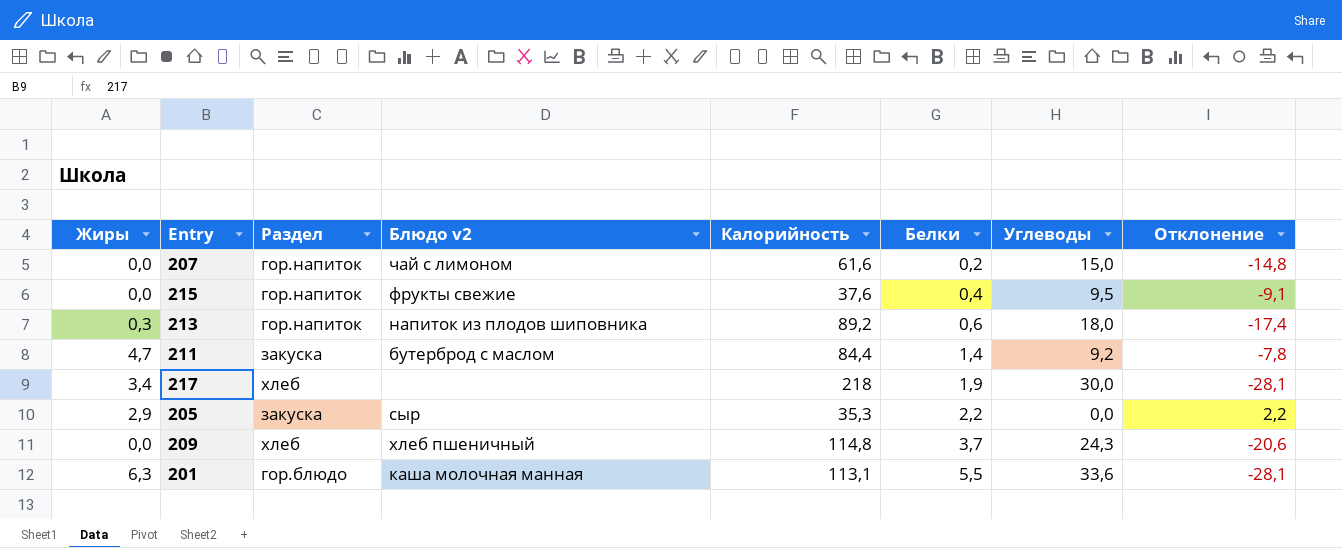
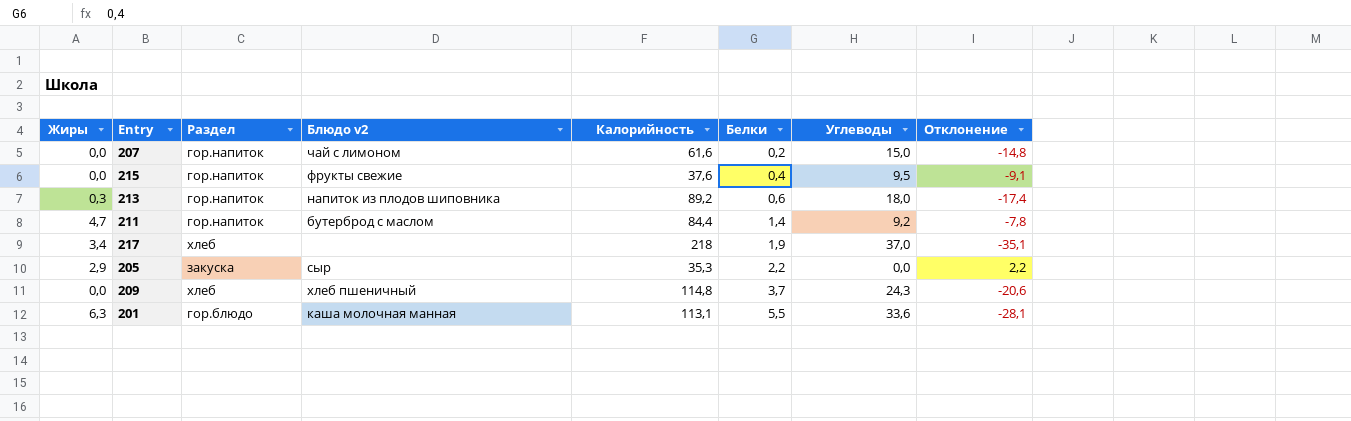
211 | Раздел: закуска -> гор.напиток
217 | Углеводы: 30,0 -> 37,0
217 | Отклонение: -28,1 -> -35,1

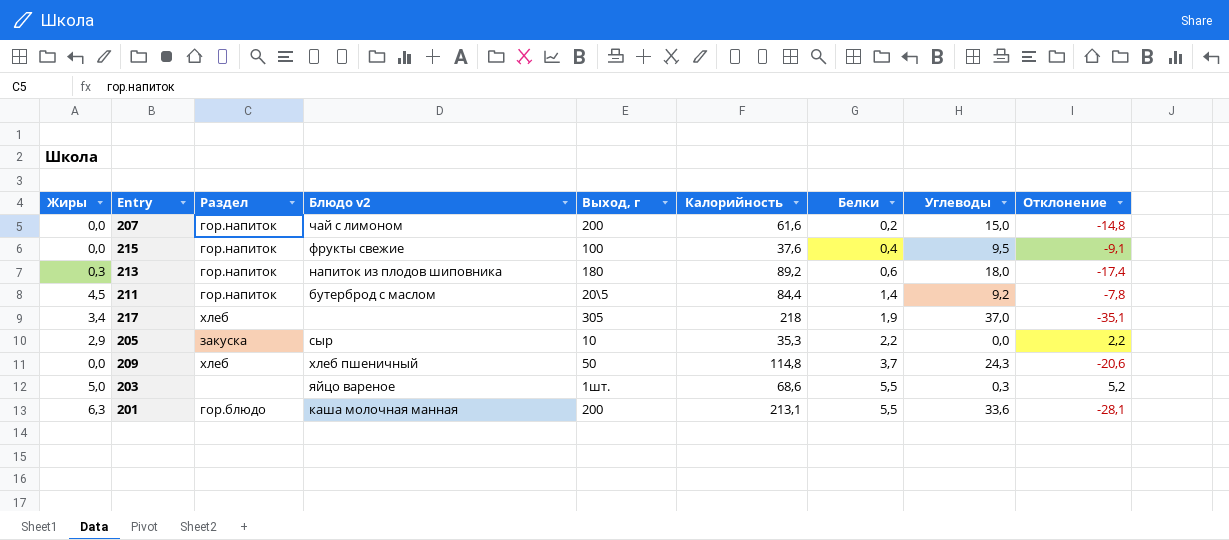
column Выход, г | position: none -> 5
211 | Жиры: 4,7 -> 4,5
row 203: none -> 5,0 | none | яйцо вареное | 1шт. | 68,6 | 5,5 | 0,3 | 5,2
201 | Калорийность: 113,1 -> 213,1

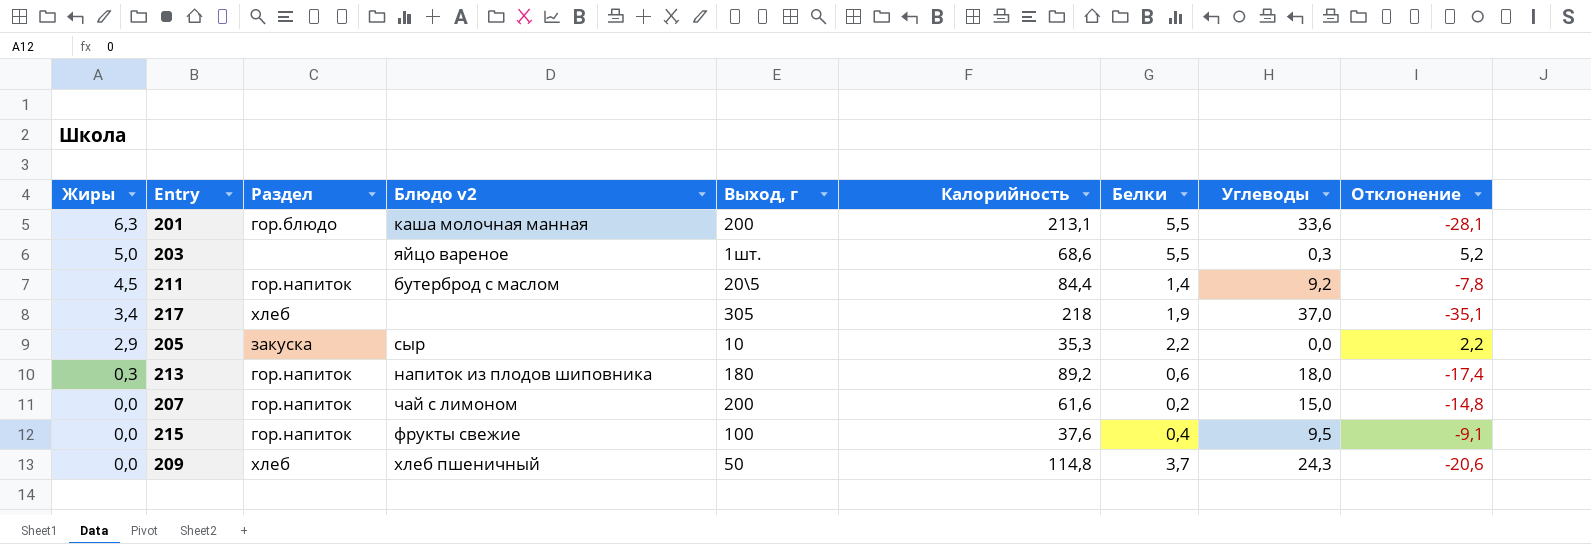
row order: Белки ascending -> Жиры descending

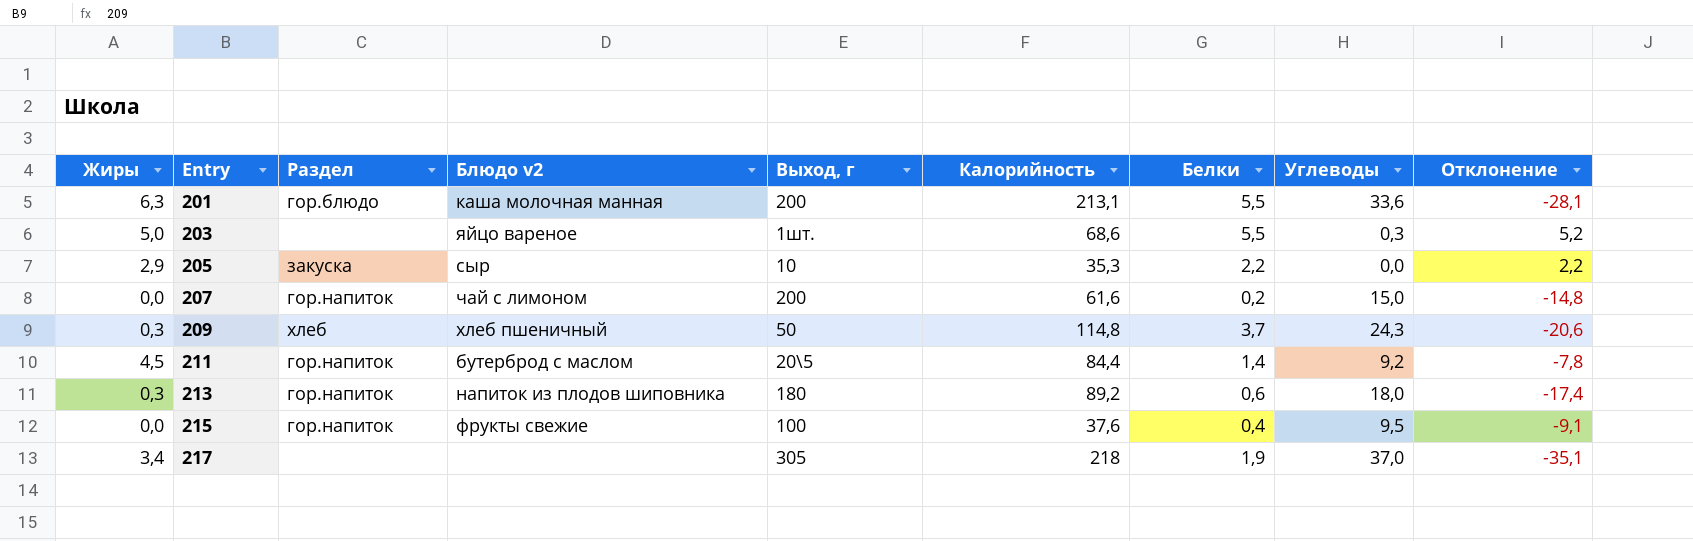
row order: Жиры descending -> Entry ascending
209 | Жиры: 0,0 -> 0,3
217 | Раздел: хлеб -> none

